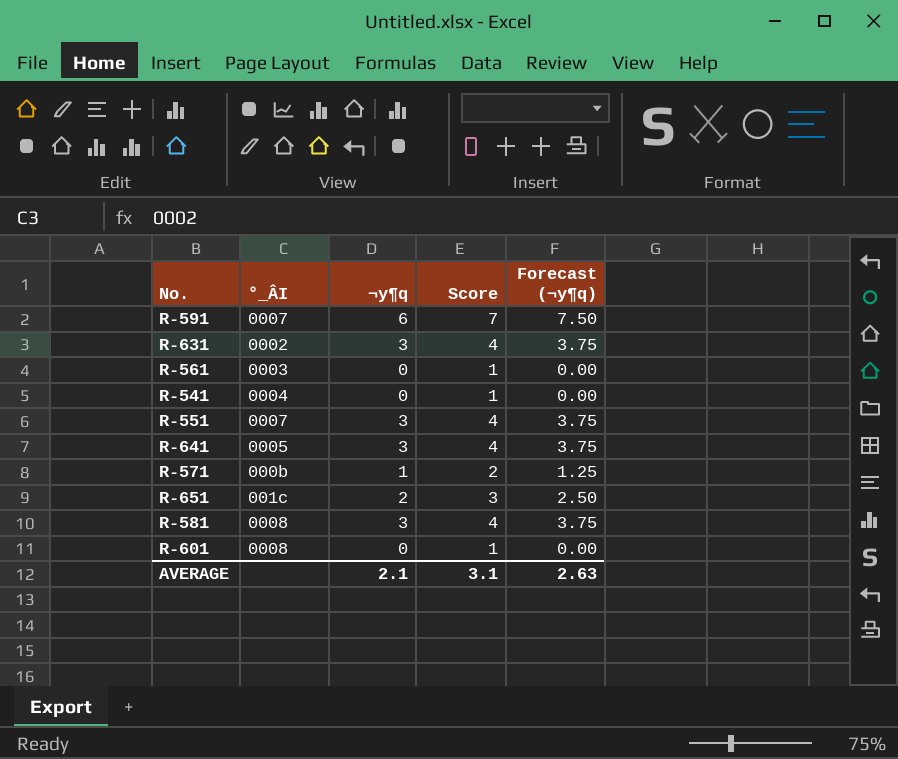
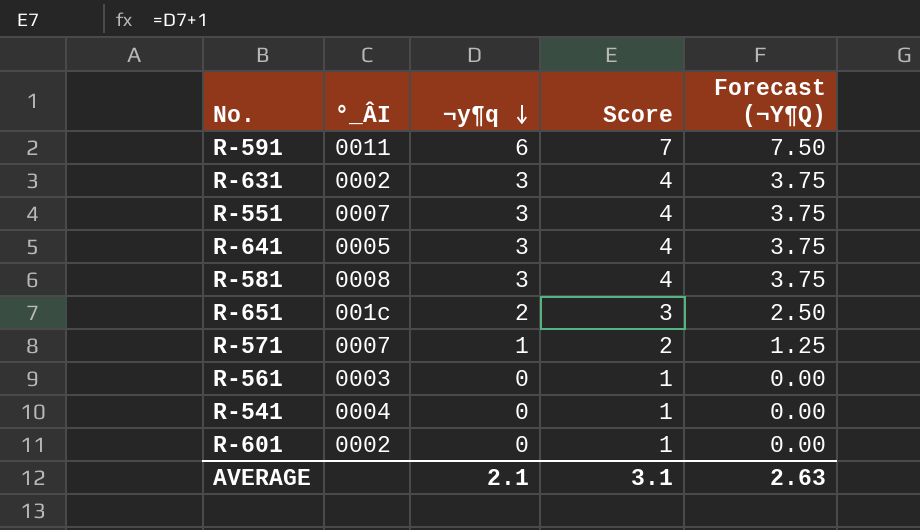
row order: none -> ¬y¶q descending
column name: Forecast (¬y¶q) -> Forecast (¬Y¶Q)
R-591 | °_ÂI: 0007 -> 0011
R-571 | °_ÂI: 000b -> 0007
R-601 | °_ÂI: 0008 -> 0002

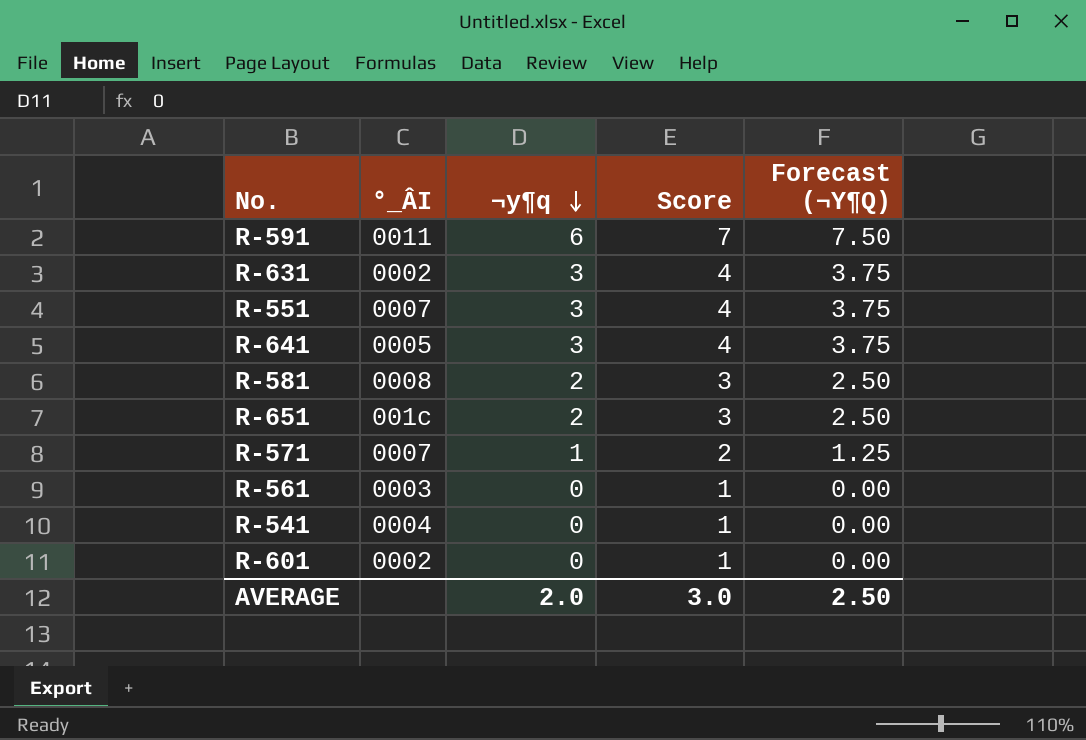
R-581 | ¬y¶q: 3 -> 2
R-581 | Score: 4 -> 3
R-581 | Forecast (¬Y¶Q): 3.75 -> 2.50
AVERAGE | ¬y¶q: 2.1 -> 2.0
AVERAGE | Score: 3.1 -> 3.0
AVERAGE | Forecast (¬Y¶Q): 2.63 -> 2.50

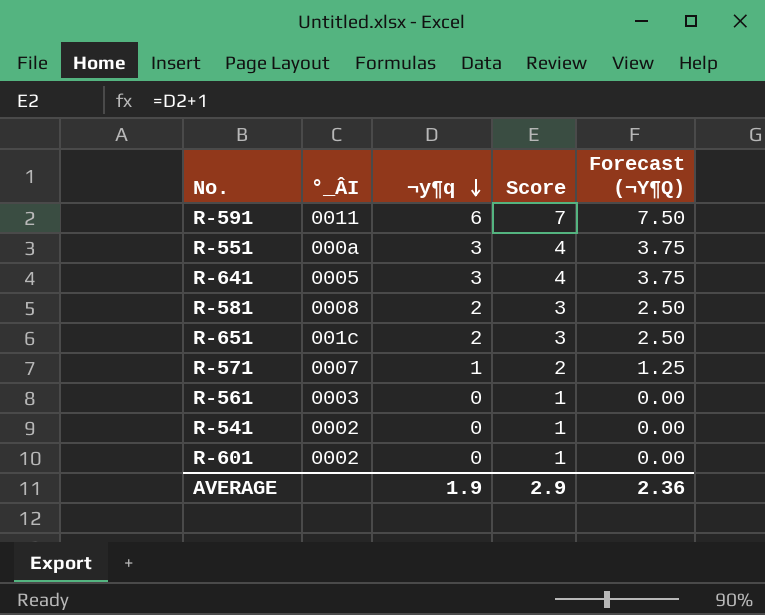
row R-631: 0002 | 3 | 4 | 3.75 -> none
R-551 | °_ÂI: 0007 -> 000a
R-541 | °_ÂI: 0004 -> 0002
AVERAGE | ¬y¶q: 2.0 -> 1.9
AVERAGE | Score: 3.0 -> 2.9
AVERAGE | Forecast (¬Y¶Q): 2.50 -> 2.36

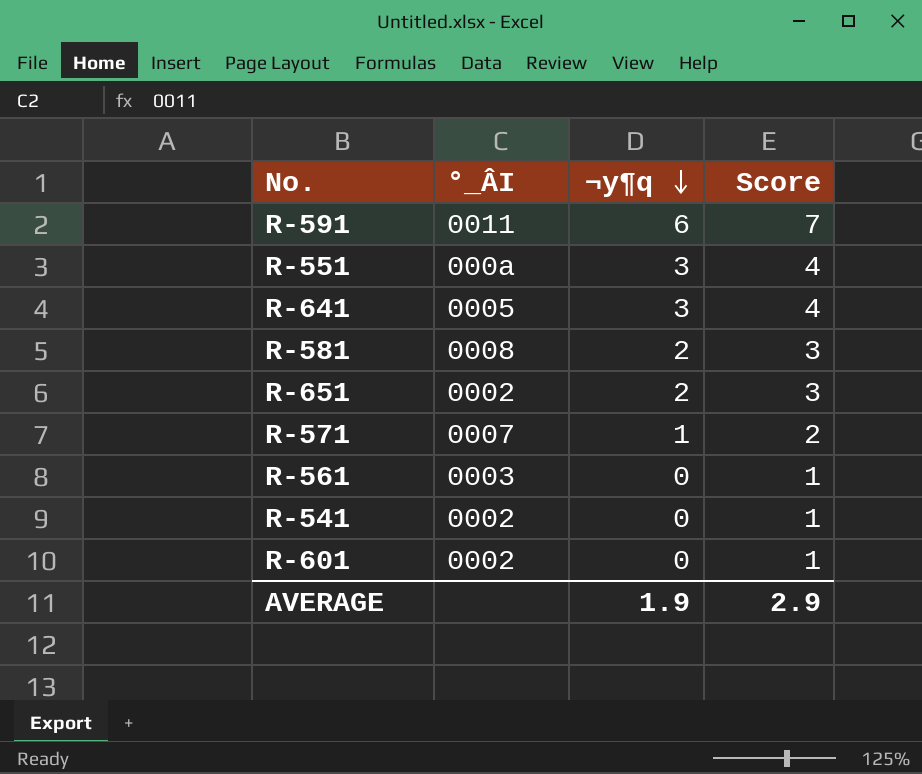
column Forecast (¬Y¶Q) | formula: [¬y¶q] * 1.25 -> none
R-651 | °_ÂI: 001c -> 0002

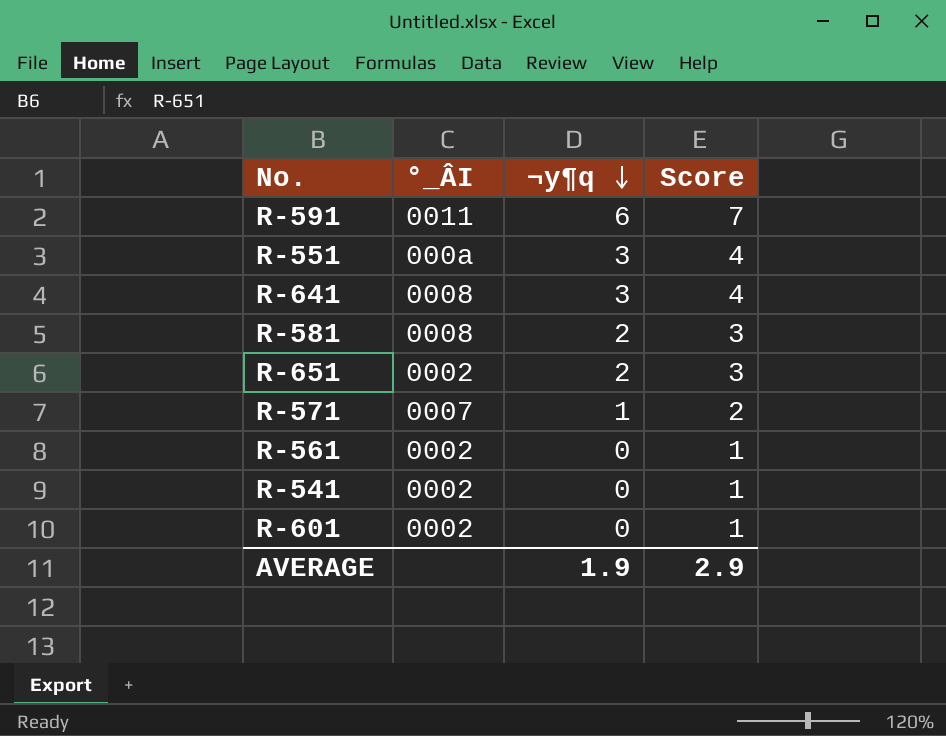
R-641 | °_ÂI: 0005 -> 0008
R-561 | °_ÂI: 0003 -> 0002

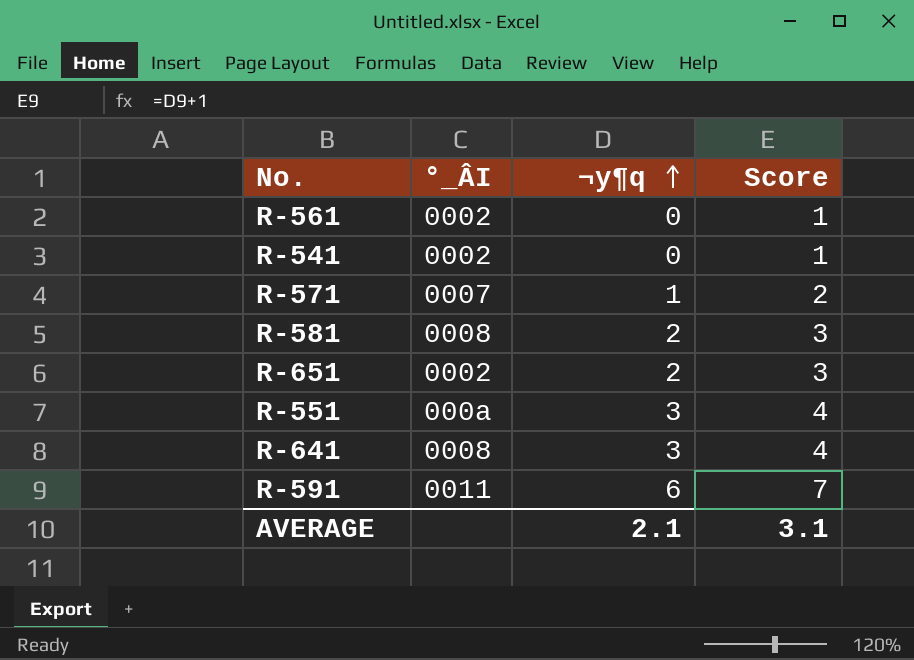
row order: ¬y¶q descending -> ¬y¶q ascending
row R-601: 0002 | 0 | 1 -> none
AVERAGE | ¬y¶q: 1.9 -> 2.1
AVERAGE | Score: 2.9 -> 3.1

